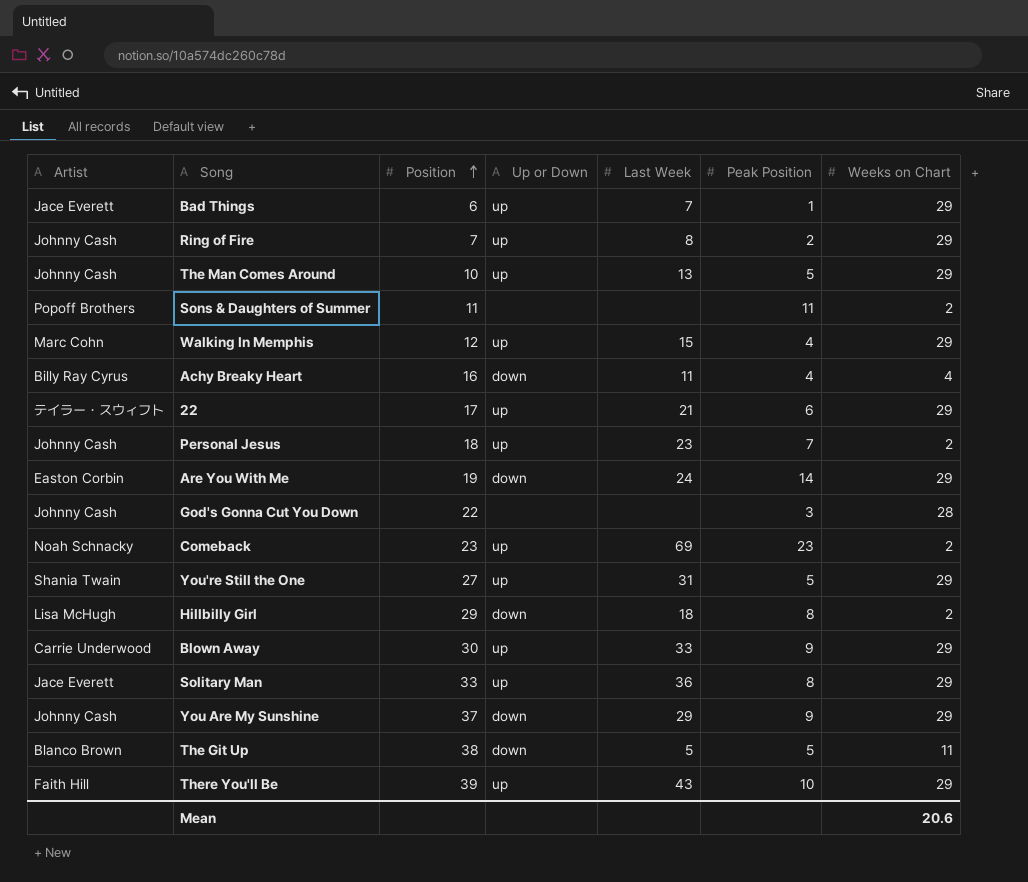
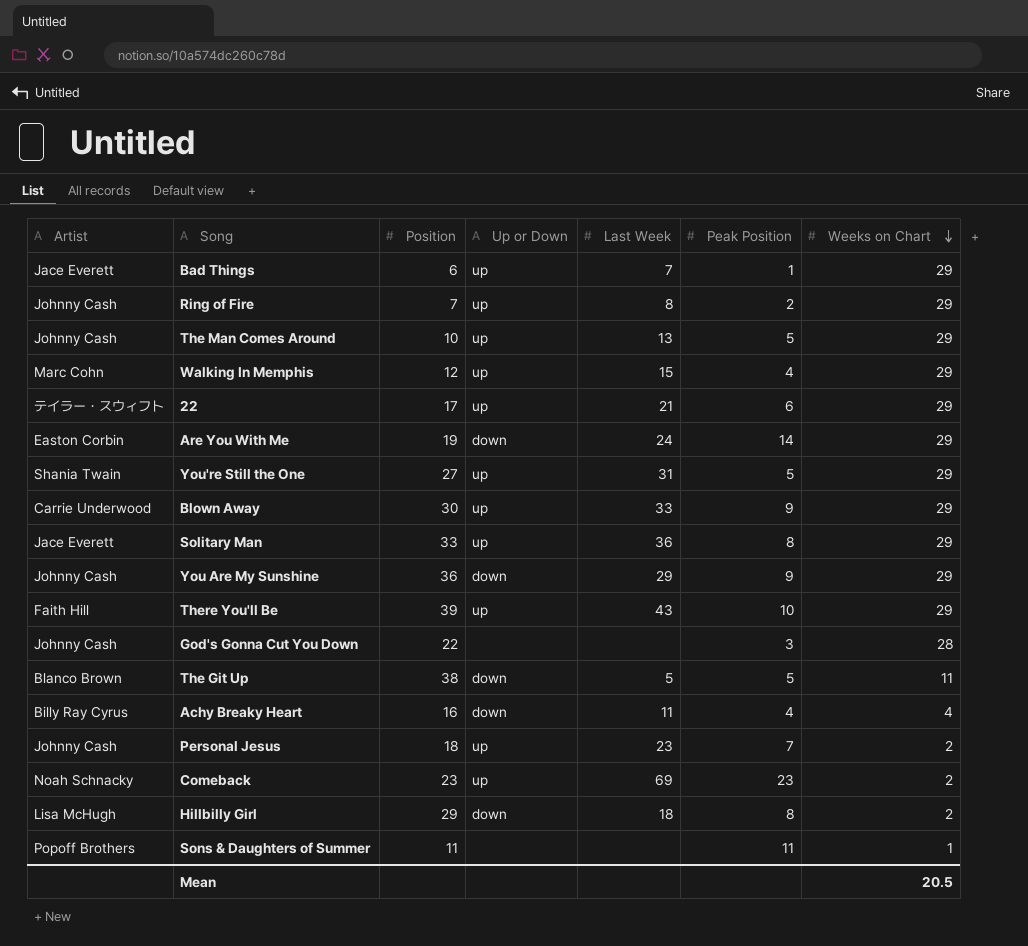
row order: Position ascending -> Weeks on Chart descending
You Are My Sunshine | Position: 37 -> 36
Sons & Daughters of Summer | Weeks on Chart: 2 -> 1
Mean | Weeks on Chart: 20.6 -> 20.5

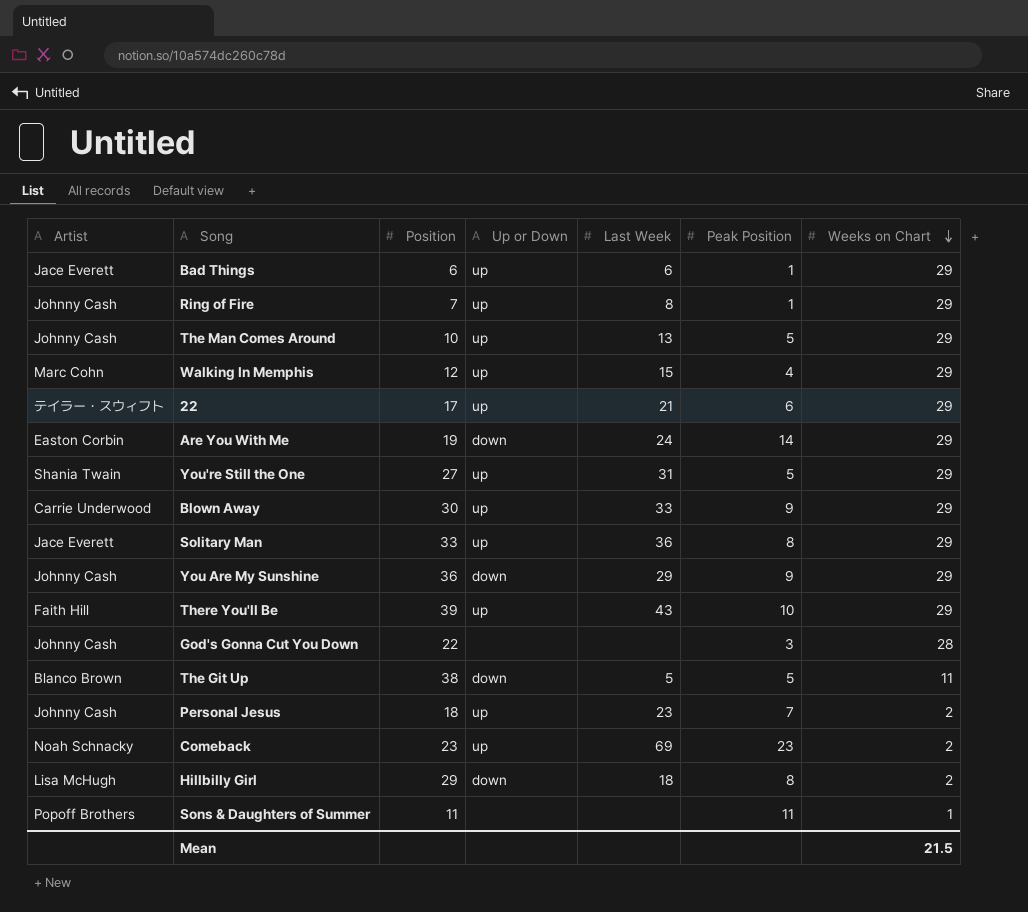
row Achy Breaky Heart: Billy Ray Cyrus | 16 | down | 11 | 4 | 4 -> none
Bad Things | Last Week: 7 -> 6
Ring of Fire | Peak Position: 2 -> 1
Mean | Weeks on Chart: 20.5 -> 21.5

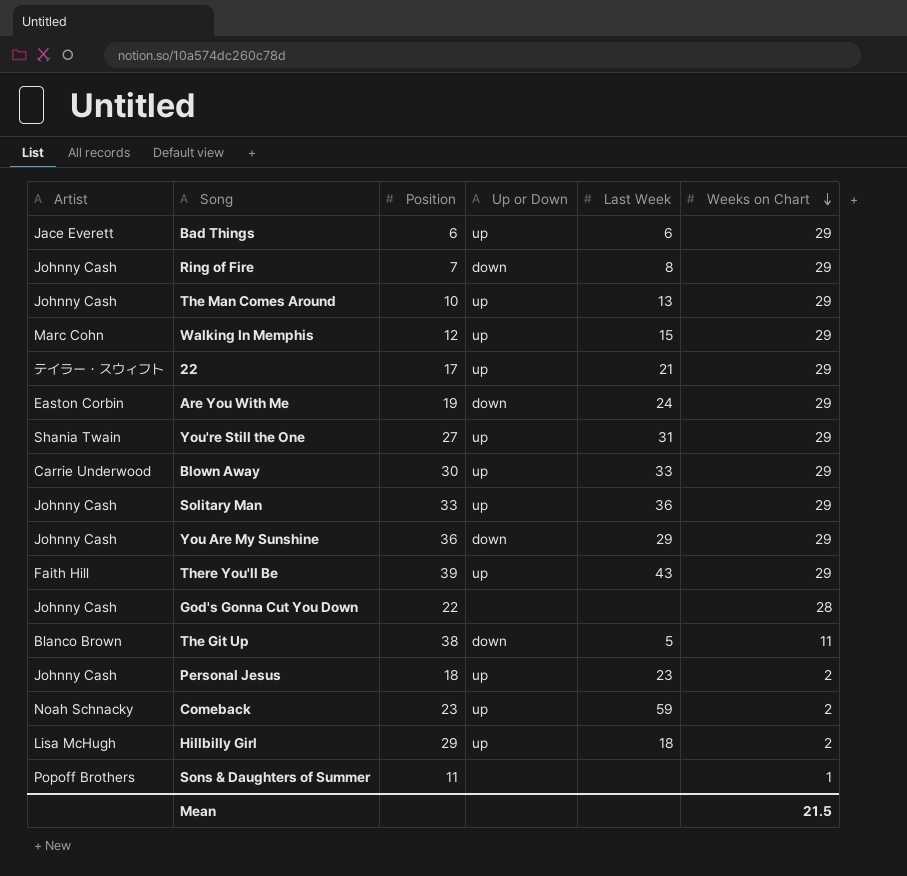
column Peak Position | position: 6 -> none
Ring of Fire | Up or Down: up -> down
Solitary Man | Artist: Jace Everett -> Johnny Cash
Comeback | Last Week: 69 -> 59
Hillbilly Girl | Up or Down: down -> up

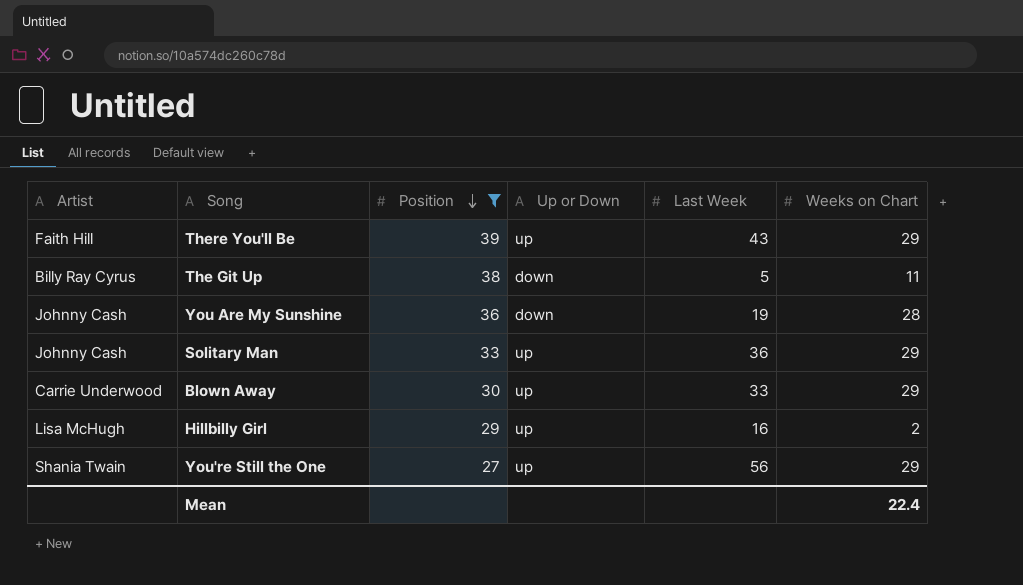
filter: none -> Position >= 27
row order: Weeks on Chart descending -> Position descending
The Git Up | Artist: Blanco Brown -> Billy Ray Cyrus
You Are My Sunshine | Last Week: 29 -> 19
You Are My Sunshine | Weeks on Chart: 29 -> 28
Hillbilly Girl | Last Week: 18 -> 16
You're Still the One | Last Week: 31 -> 56
Mean | Weeks on Chart: 21.5 -> 22.4

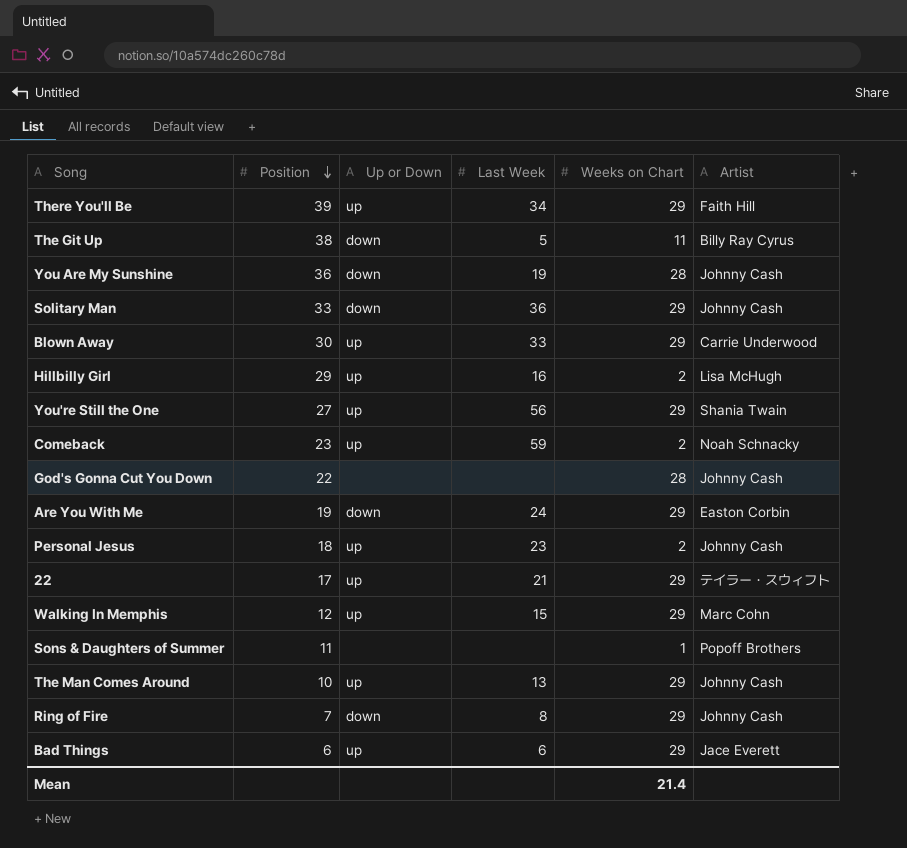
filter: Position >= 27 -> none
column Artist | position: 1 -> 6
There You'll Be | Last Week: 43 -> 34
Solitary Man | Up or Down: up -> down
Mean | Weeks on Chart: 22.4 -> 21.4

